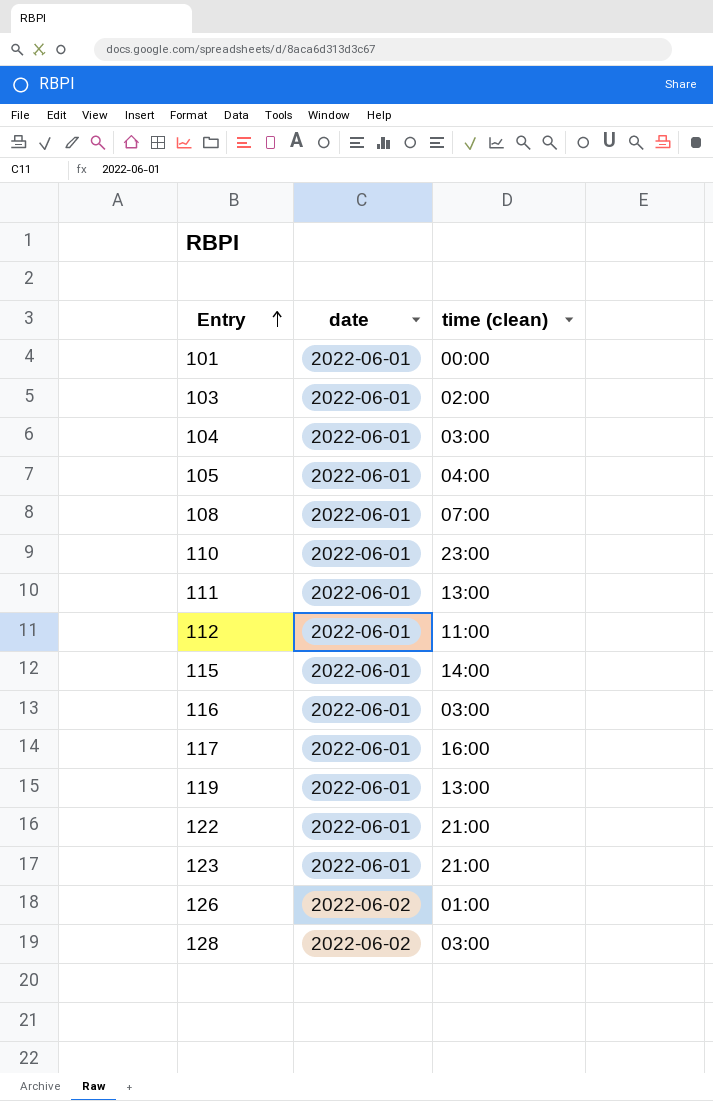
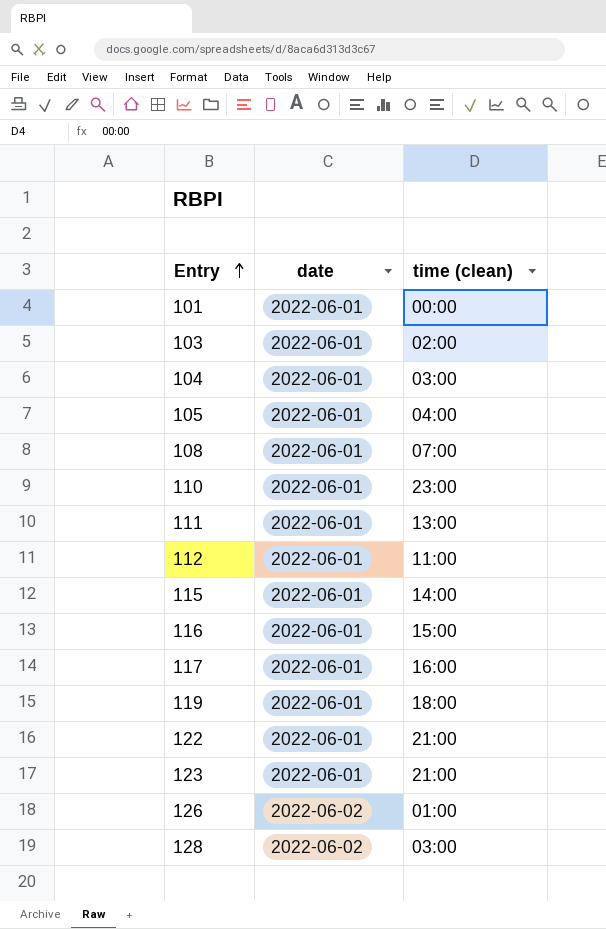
116 | time (clean): 03:00 -> 15:00
119 | time (clean): 13:00 -> 18:00

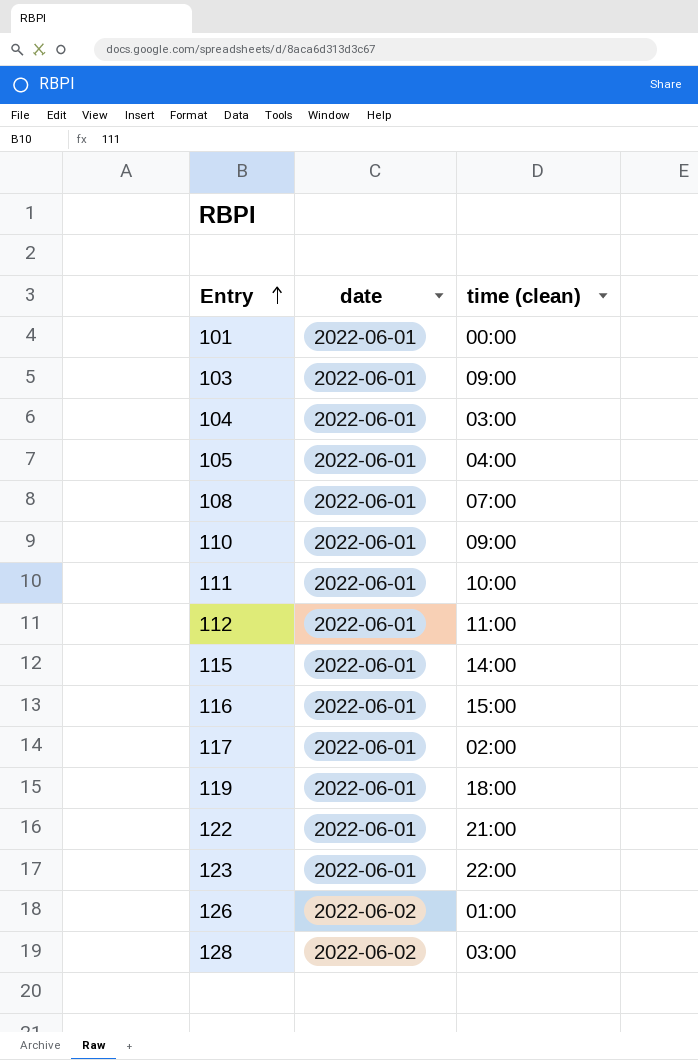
103 | time (clean): 02:00 -> 09:00
110 | time (clean): 23:00 -> 09:00
111 | time (clean): 13:00 -> 10:00
117 | time (clean): 16:00 -> 02:00
123 | time (clean): 21:00 -> 22:00

